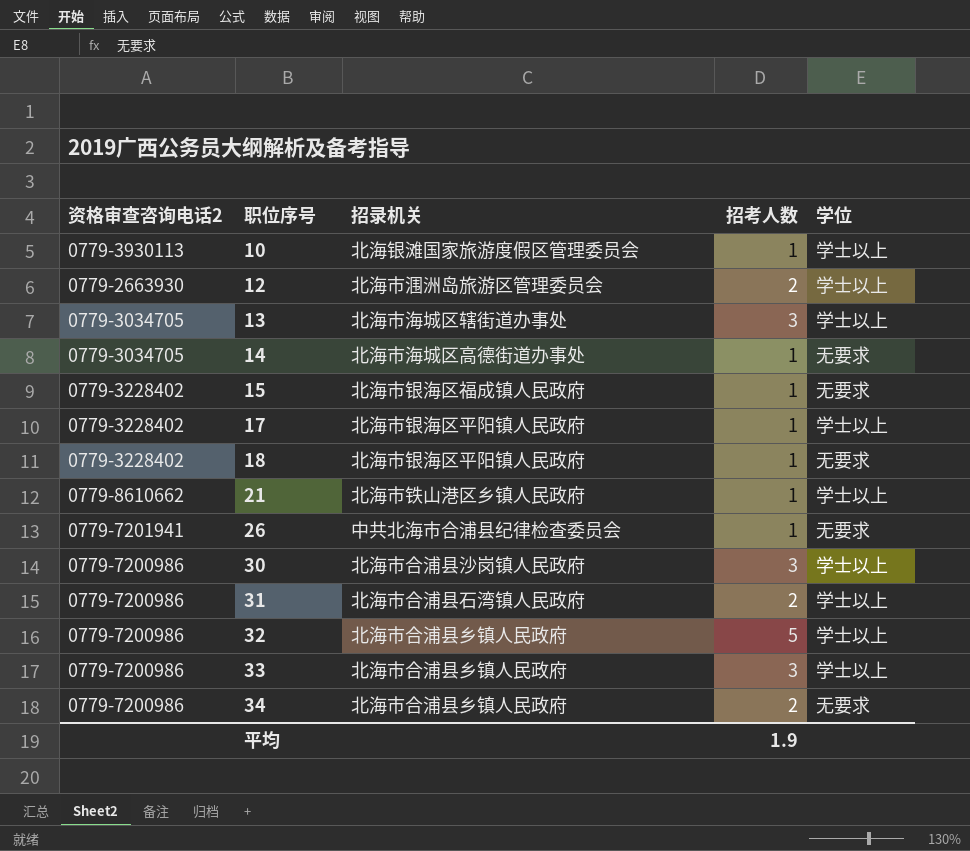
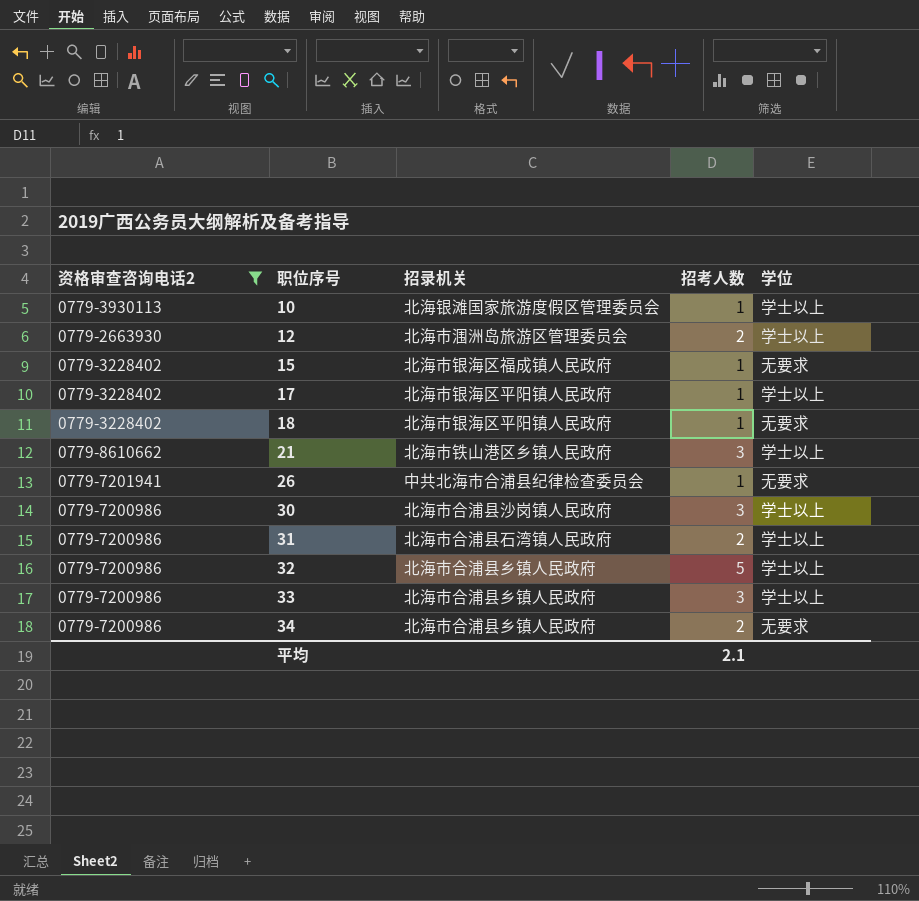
filter: none -> 资格审查咨询电话2 != 0779-3034705
21 | 招考人数: 1 -> 3
平均 | 招考人数: 1.9 -> 2.1

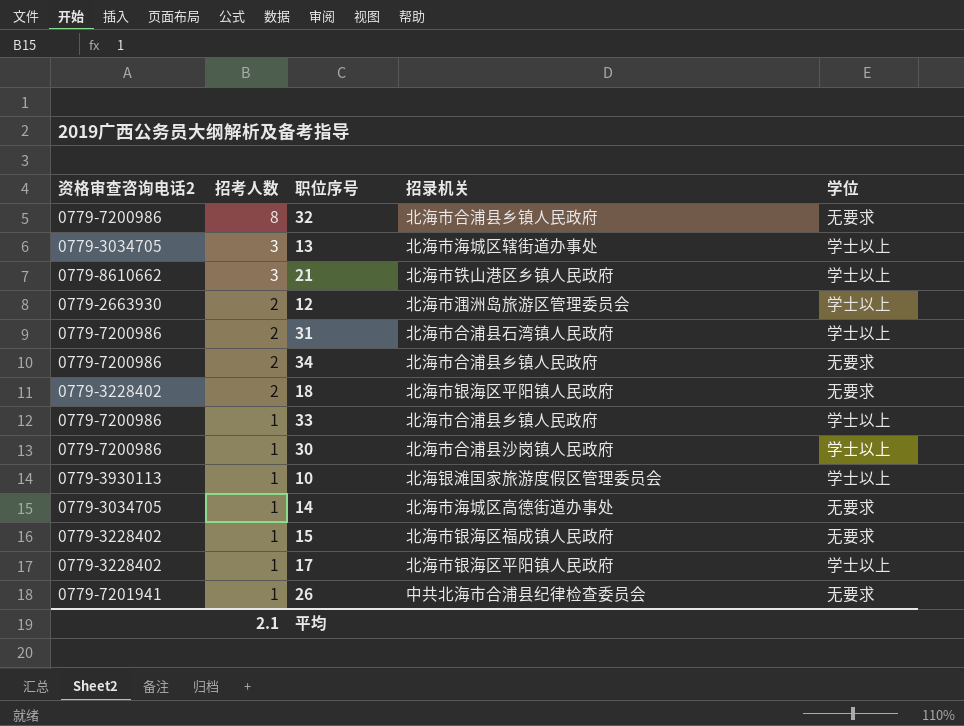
filter: 资格审查咨询电话2 != 0779-3034705 -> none
row order: 职位序号 ascending -> 招考人数 descending
column 招考人数 | position: 4 -> 2
32 | 招考人数: 5 -> 8
32 | 学位: 学士以上 -> 无要求
18 | 招考人数: 1 -> 2
33 | 招考人数: 3 -> 1
30 | 招考人数: 3 -> 1

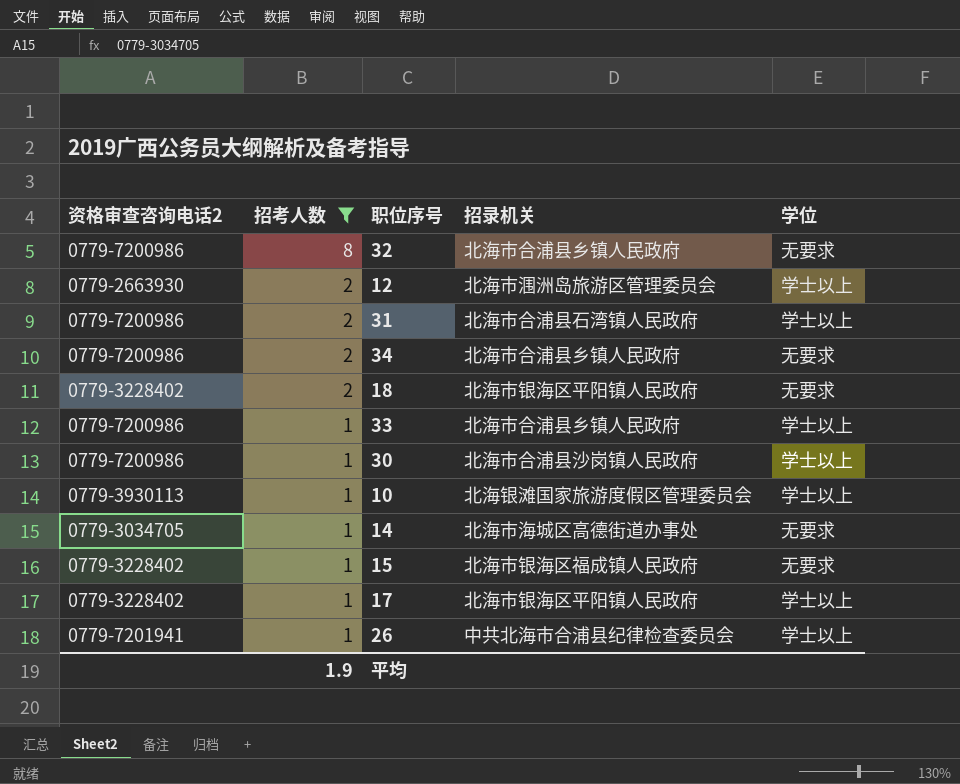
filter: none -> 招考人数 != 3
26 | 学位: 无要求 -> 学士以上
平均 | 招考人数: 2.1 -> 1.9

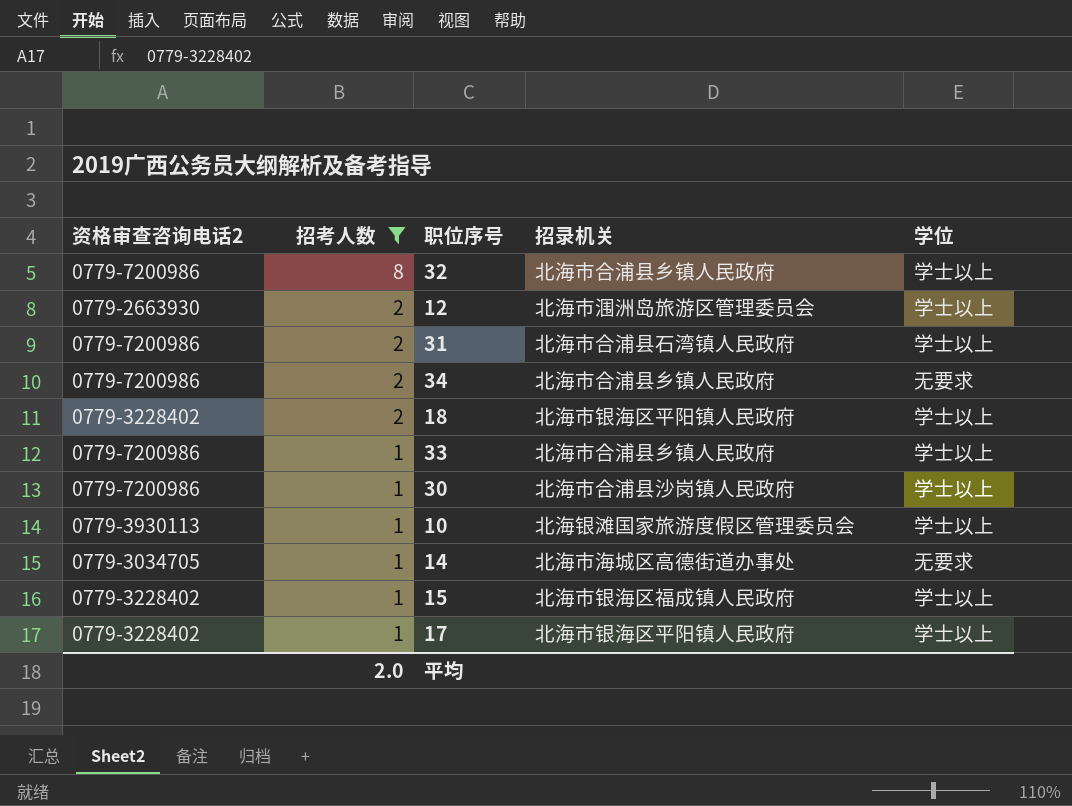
row 26: 0779-7201941 | 1 | 中共北海市合浦县纪律检查委员会 | 学士以上 -> none
32 | 学位: 无要求 -> 学士以上
18 | 学位: 无要求 -> 学士以上
15 | 学位: 无要求 -> 学士以上
平均 | 招考人数: 1.9 -> 2.0

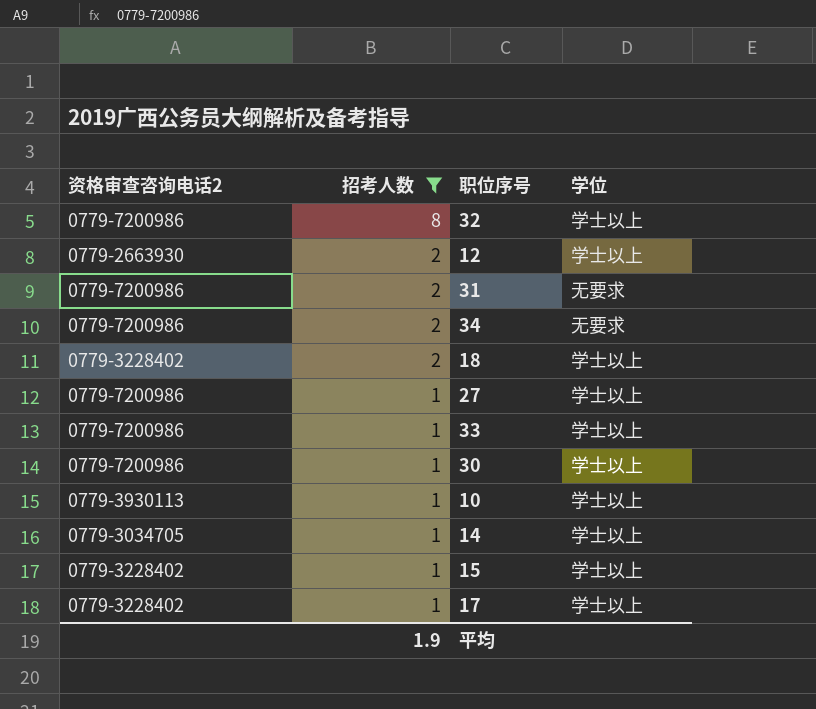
column 招录机关 | position: 4 -> none
31 | 学位: 学士以上 -> 无要求
row 27: none -> 0779-7200986 | 1 | 学士以上
14 | 学位: 无要求 -> 学士以上
平均 | 招考人数: 2.0 -> 1.9

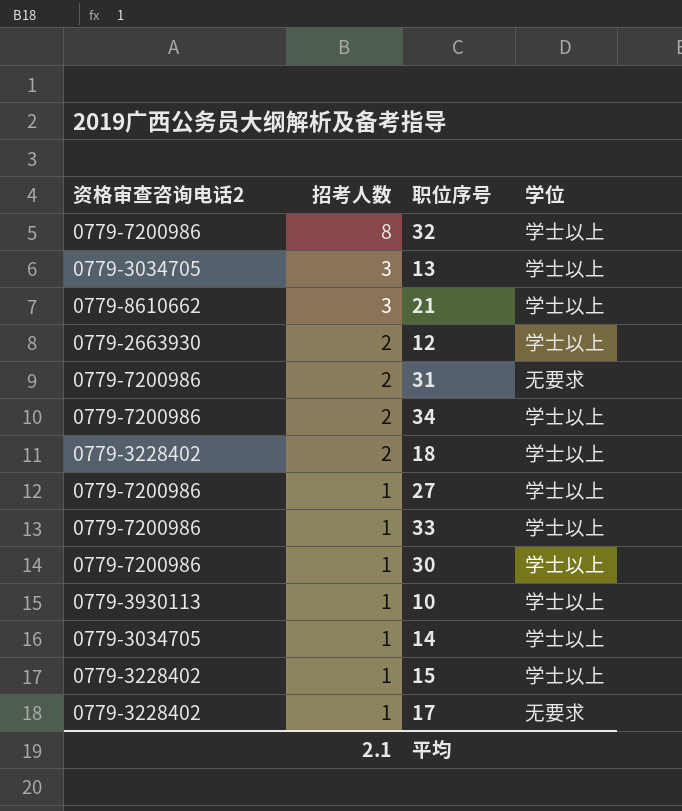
filter: 招考人数 != 3 -> none
34 | 学位: 无要求 -> 学士以上
17 | 学位: 学士以上 -> 无要求
平均 | 招考人数: 1.9 -> 2.1

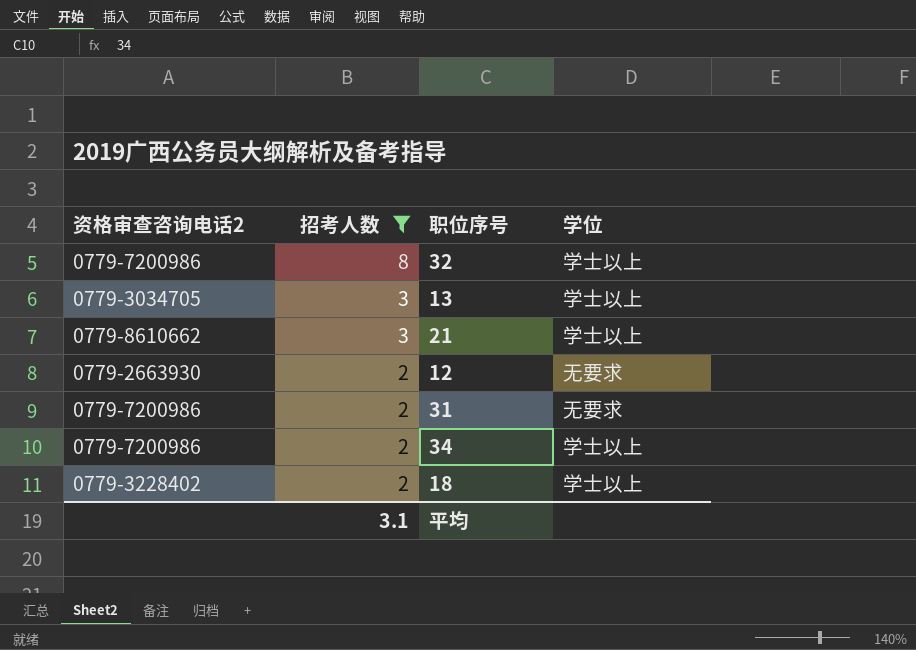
filter: none -> 招考人数 != 1
12 | 学位: 学士以上 -> 无要求
平均 | 招考人数: 2.1 -> 3.1

